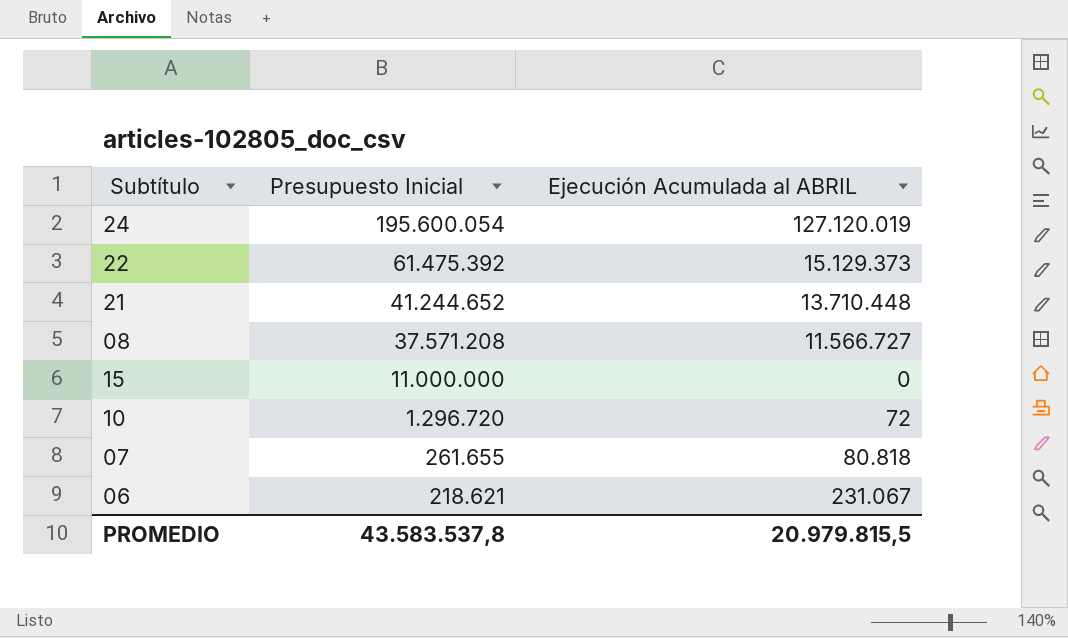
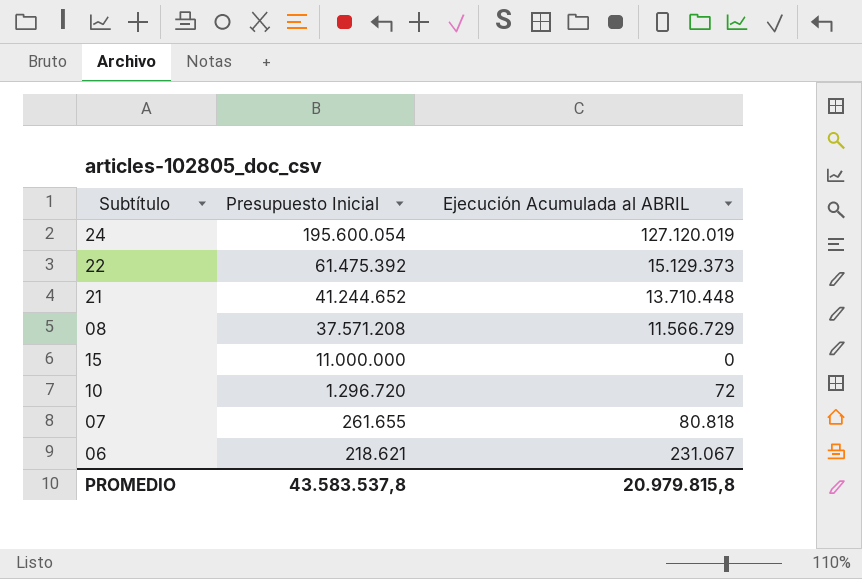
08 | Ejecución Acumulada al ABRIL: 11.566.727 -> 11.566.729
PROMEDIO | Ejecución Acumulada al ABRIL: 20.979.815,5 -> 20.979.815,8

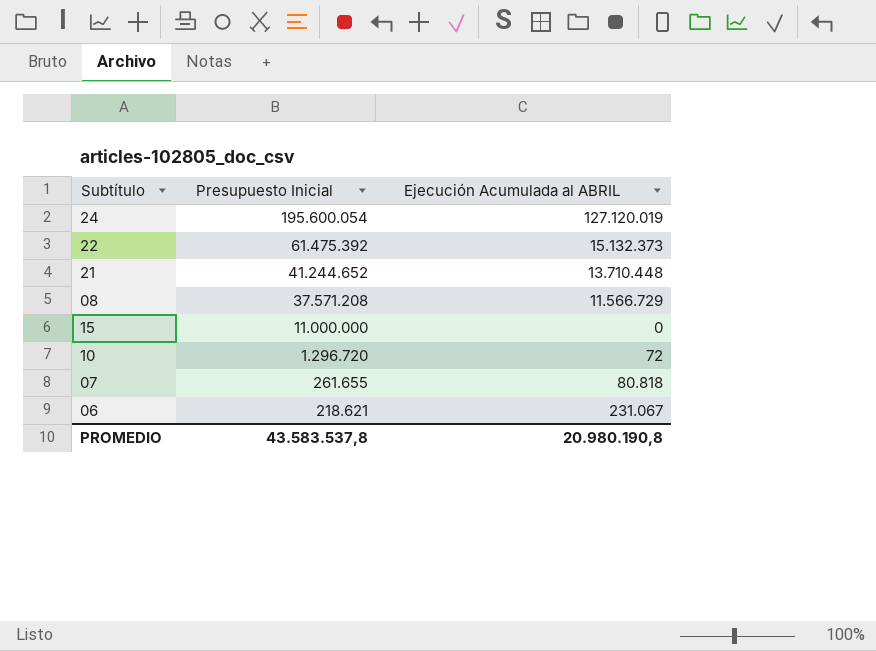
22 | Ejecución Acumulada al ABRIL: 15.129.373 -> 15.132.373
PROMEDIO | Ejecución Acumulada al ABRIL: 20.979.815,8 -> 20.980.190,8

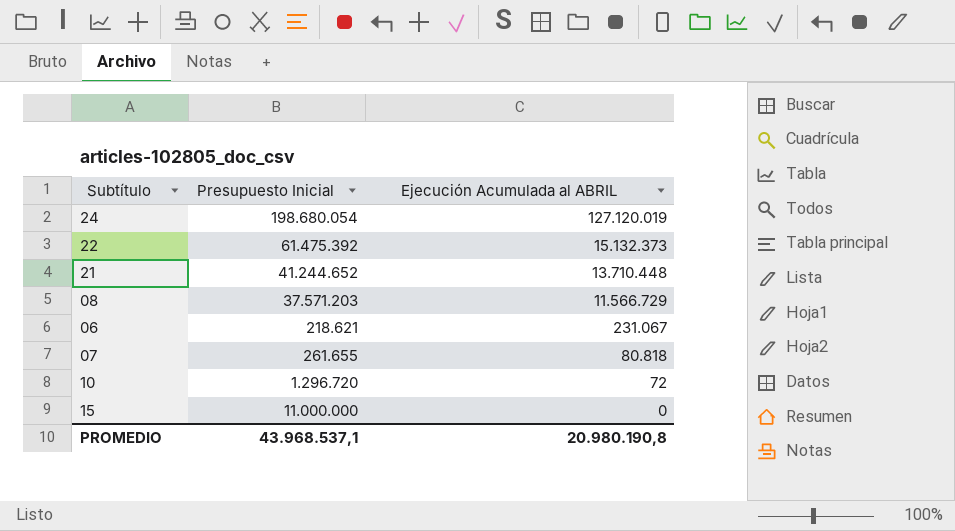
row order: Presupuesto Inicial descending -> Ejecución Acumulada al ABRIL descending
24 | Presupuesto Inicial: 195.600.054 -> 198.680.054
08 | Presupuesto Inicial: 37.571.208 -> 37.571.203
PROMEDIO | Presupuesto Inicial: 43.583.537,8 -> 43.968.537,1

